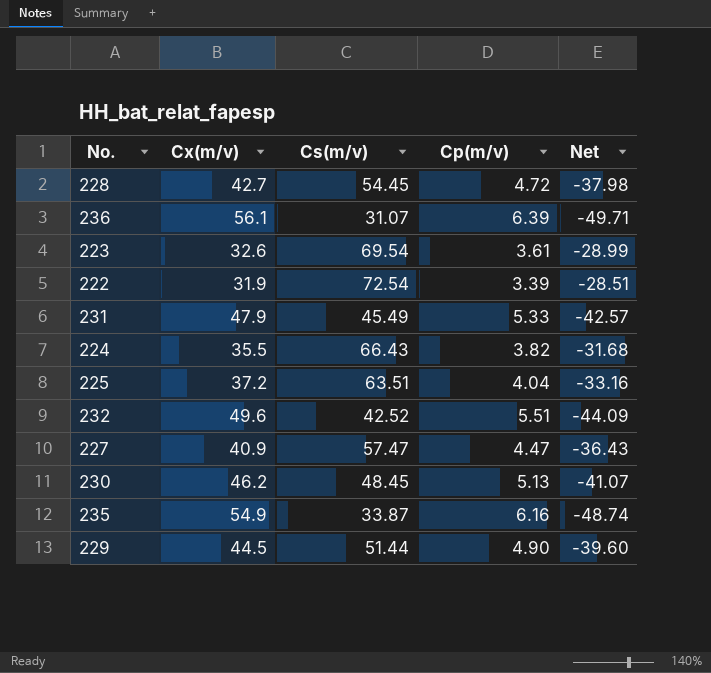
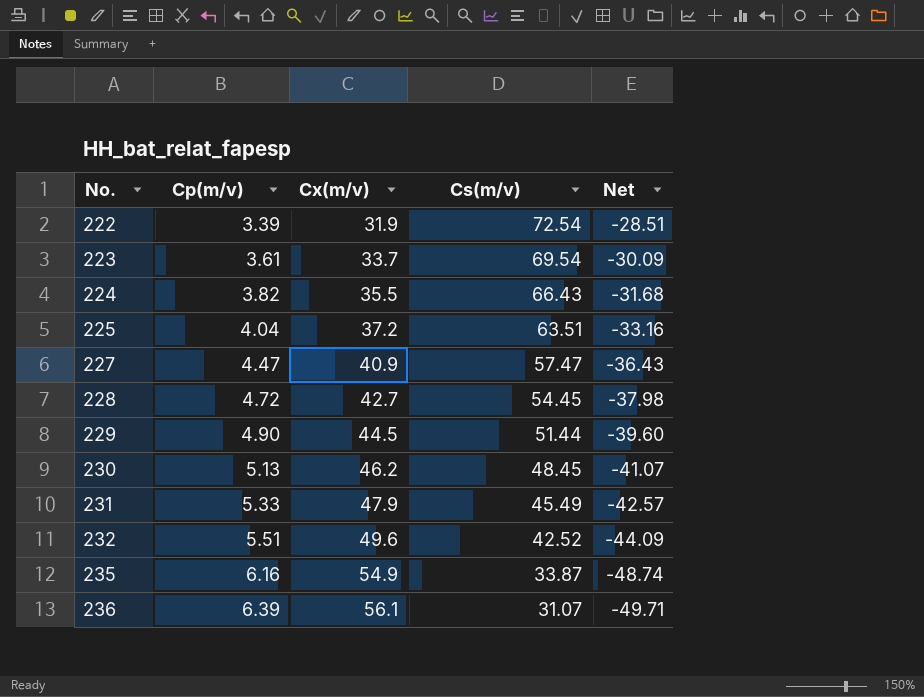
row order: none -> No. ascending
column Cp(m/v) | position: 4 -> 2
223 | Cx(m/v): 32.6 -> 33.7
223 | Net: -28.99 -> -30.09

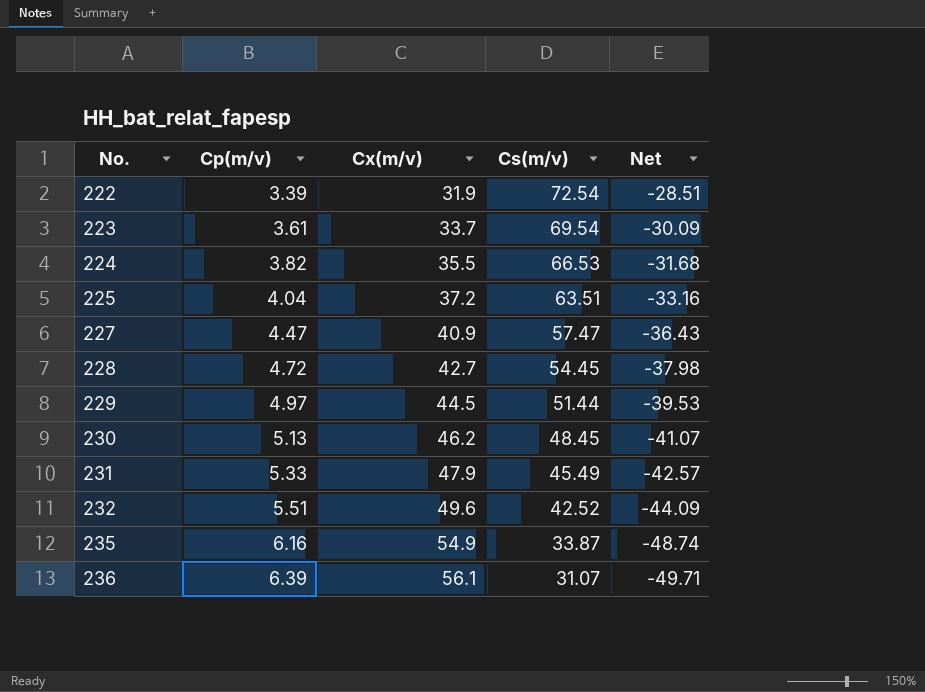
224 | Cs(m/v): 66.43 -> 66.53
229 | Cp(m/v): 4.90 -> 4.97
229 | Net: -39.60 -> -39.53

